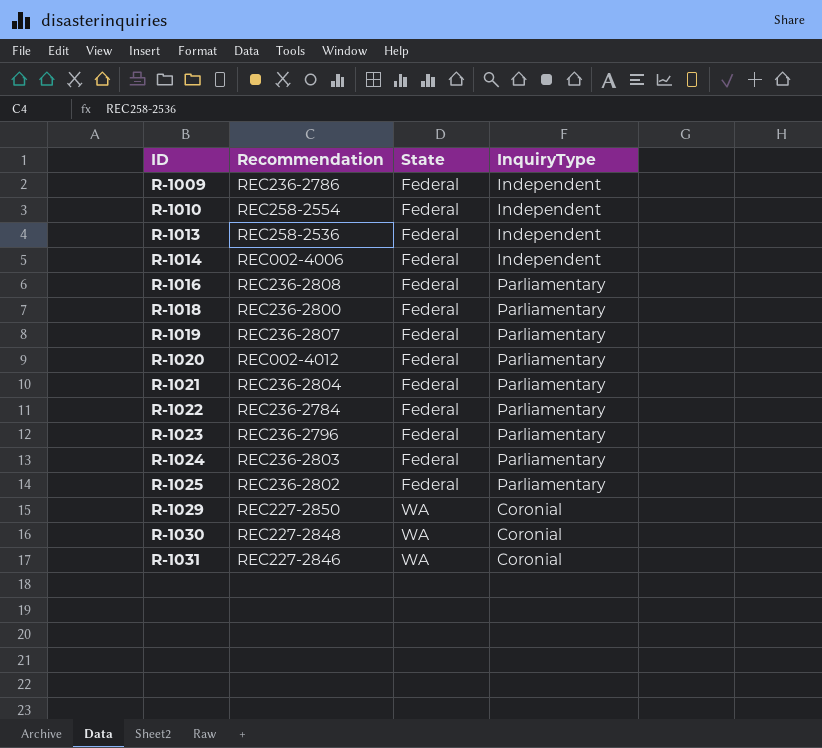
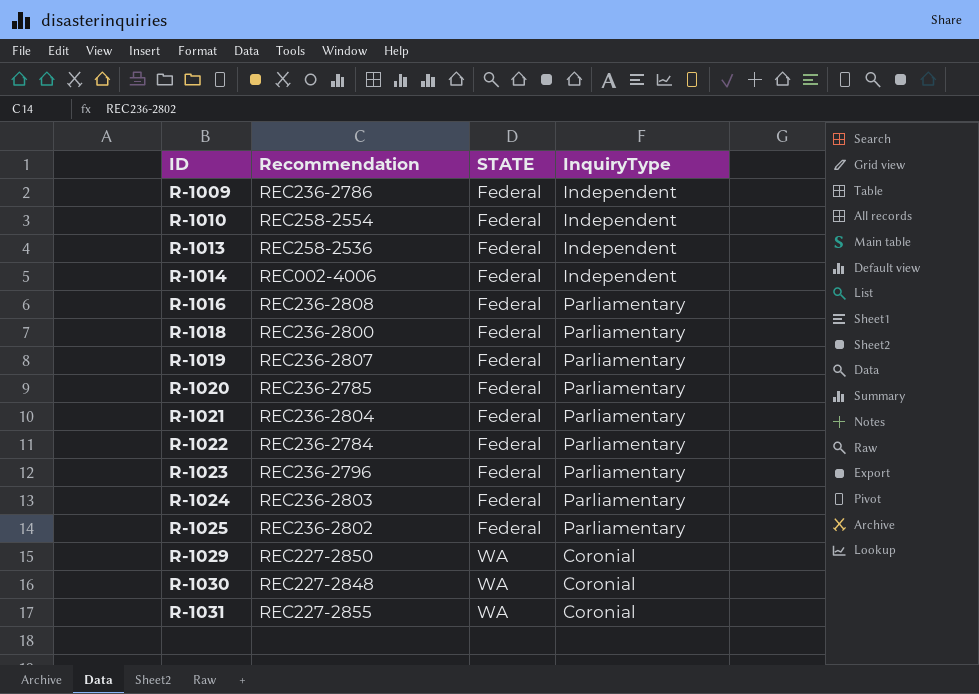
column name: State -> STATE
R-1020 | Recommendation: REC002-4012 -> REC236-2785
R-1031 | Recommendation: REC227-2846 -> REC227-2855

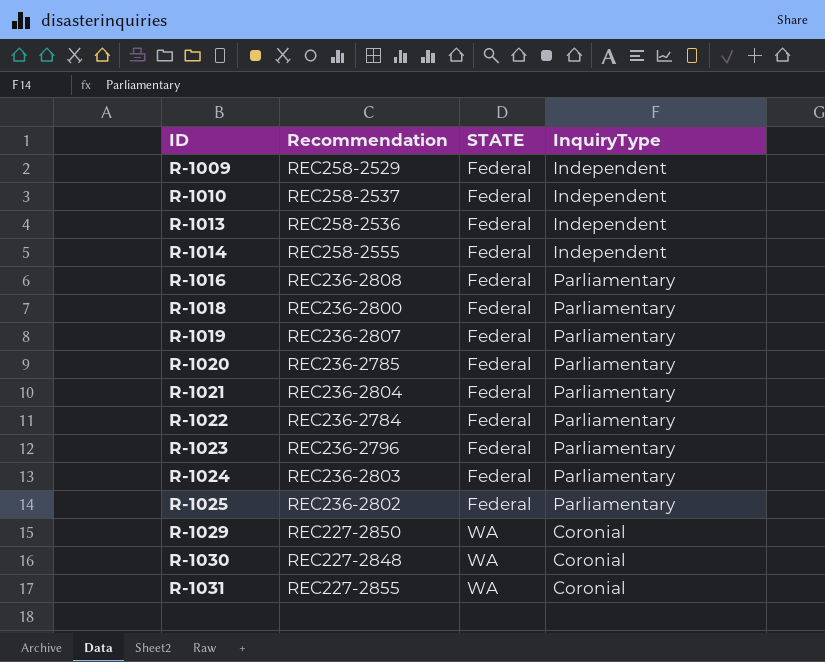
R-1009 | Recommendation: REC236-2786 -> REC258-2529
R-1010 | Recommendation: REC258-2554 -> REC258-2537
R-1014 | Recommendation: REC002-4006 -> REC258-2555

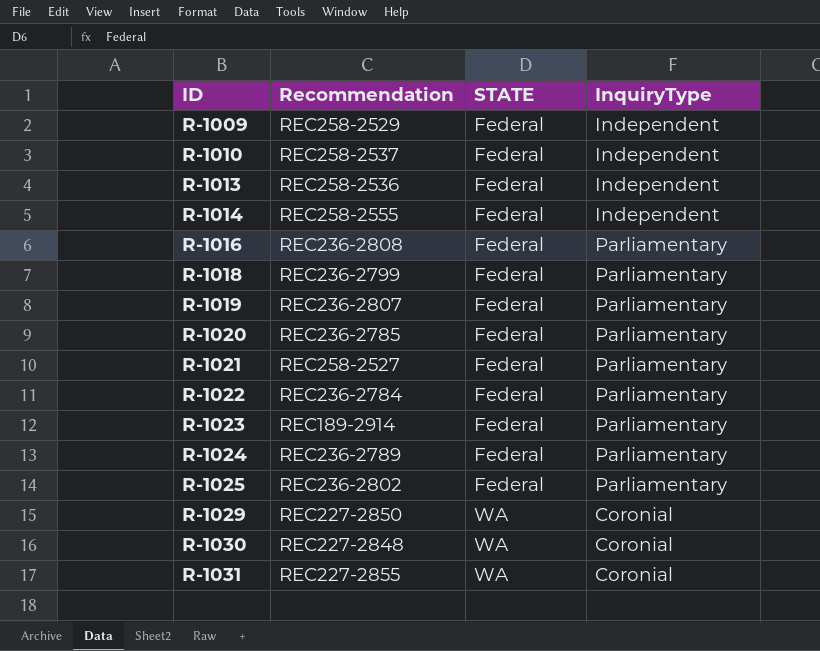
R-1018 | Recommendation: REC236-2800 -> REC236-2799
R-1021 | Recommendation: REC236-2804 -> REC258-2527
R-1023 | Recommendation: REC236-2796 -> REC189-2914
R-1024 | Recommendation: REC236-2803 -> REC236-2789

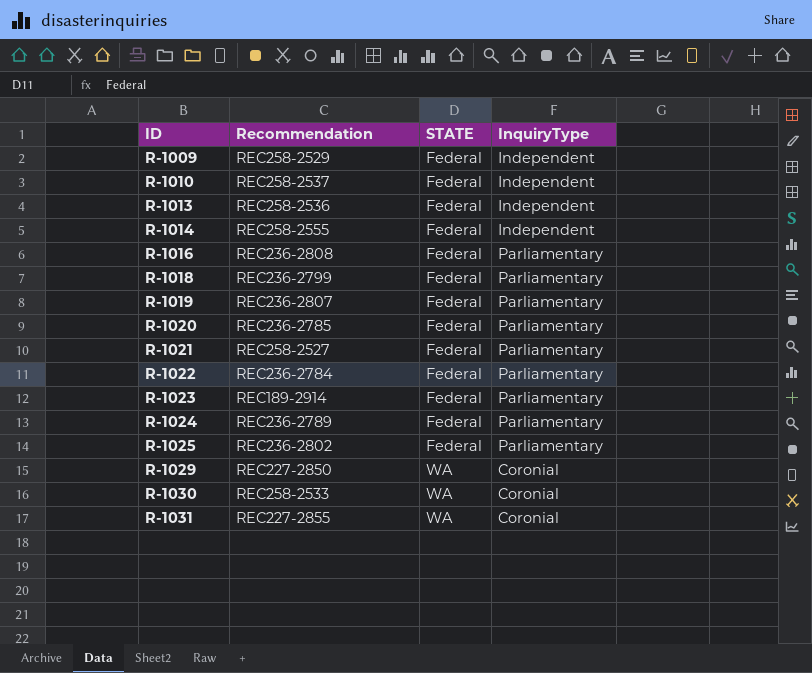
R-1030 | Recommendation: REC227-2848 -> REC258-2533

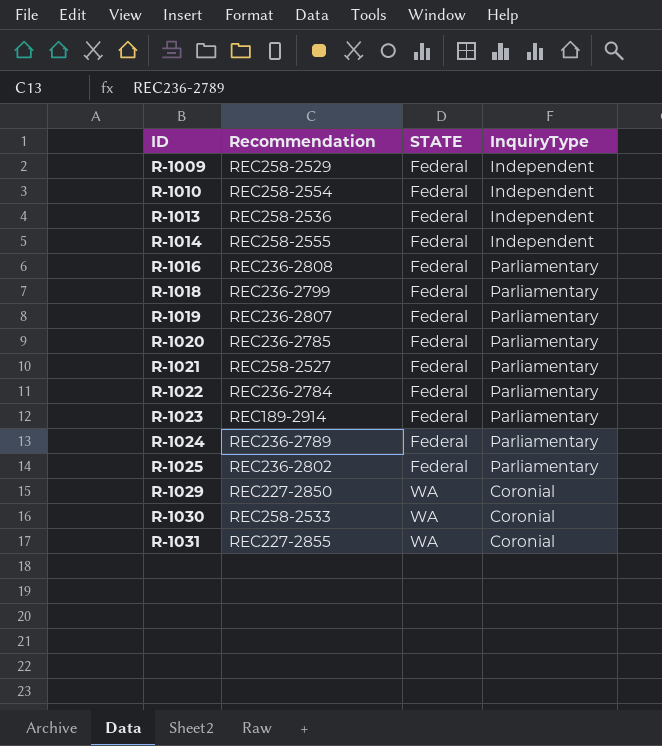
R-1010 | Recommendation: REC258-2537 -> REC258-2554

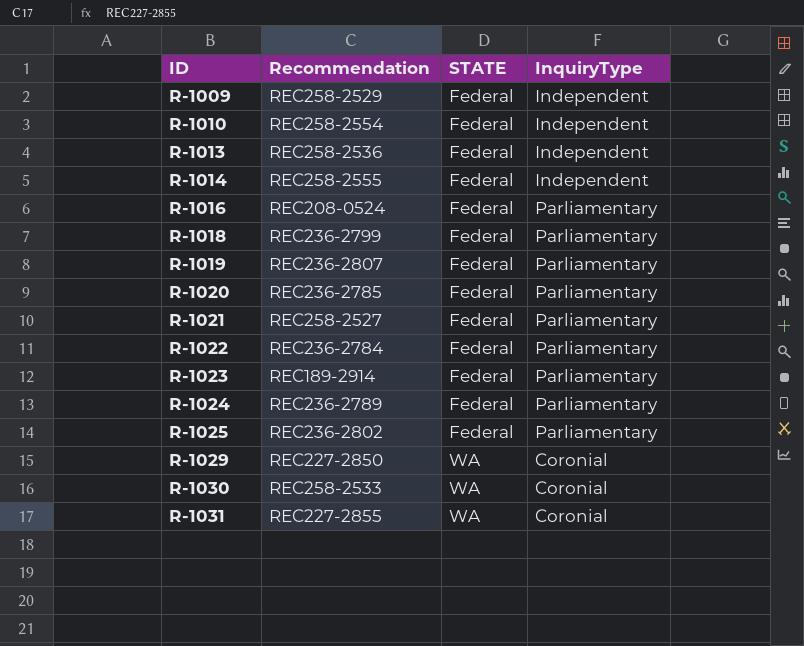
R-1016 | Recommendation: REC236-2808 -> REC208-0524

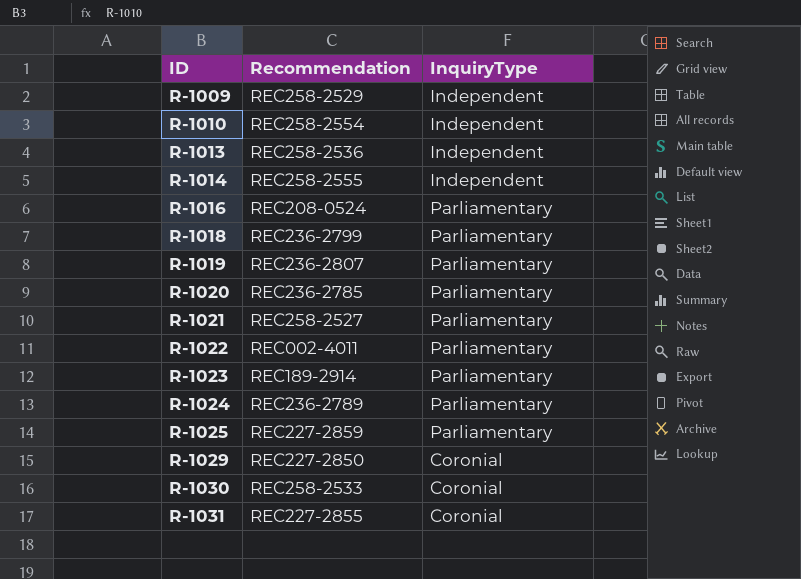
column STATE | position: 3 -> none
R-1022 | Recommendation: REC236-2784 -> REC002-4011
R-1025 | Recommendation: REC236-2802 -> REC227-2859

